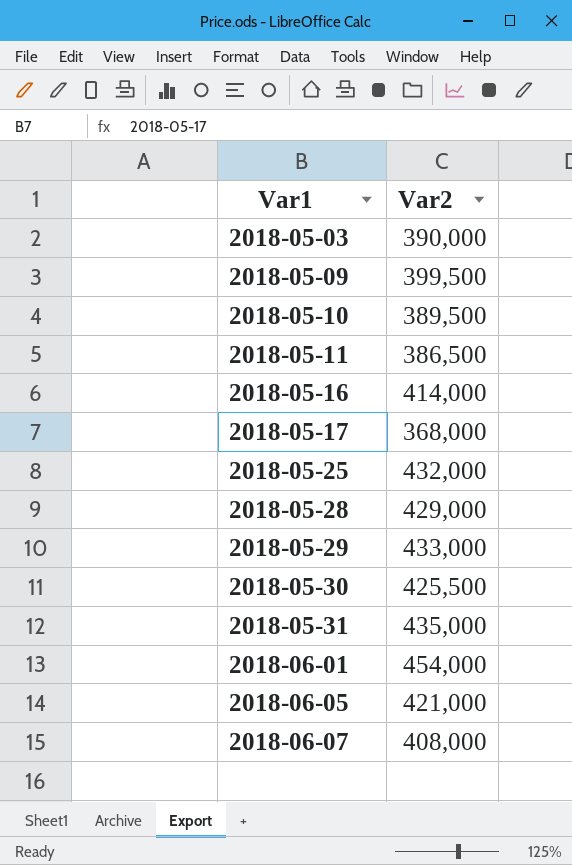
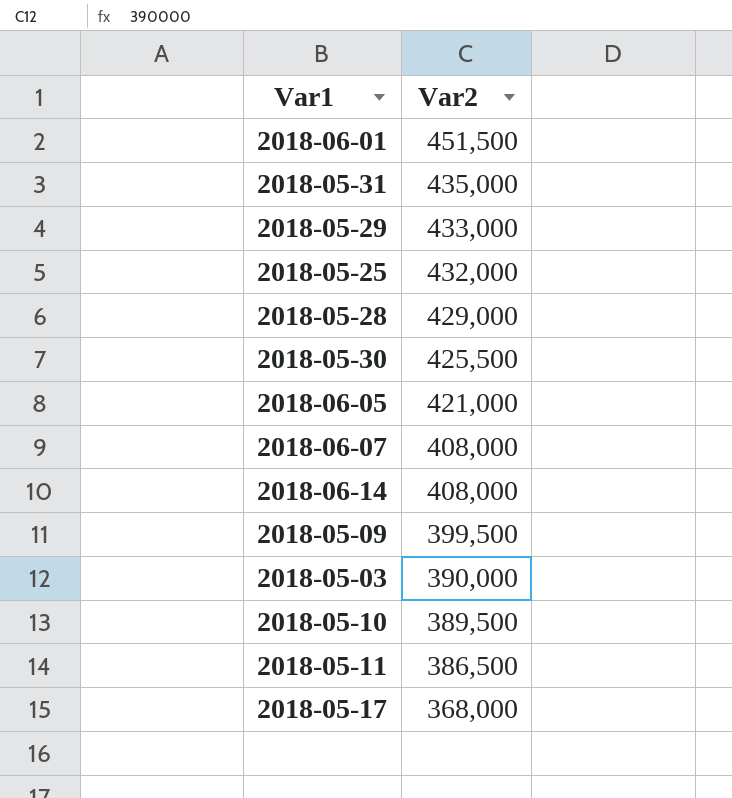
row order: Var1 ascending -> Var2 descending
row 2018-05-16: 414,000 -> none
2018-06-01 | Var2: 454,000 -> 451,500
row 2018-06-14: none -> 408,000

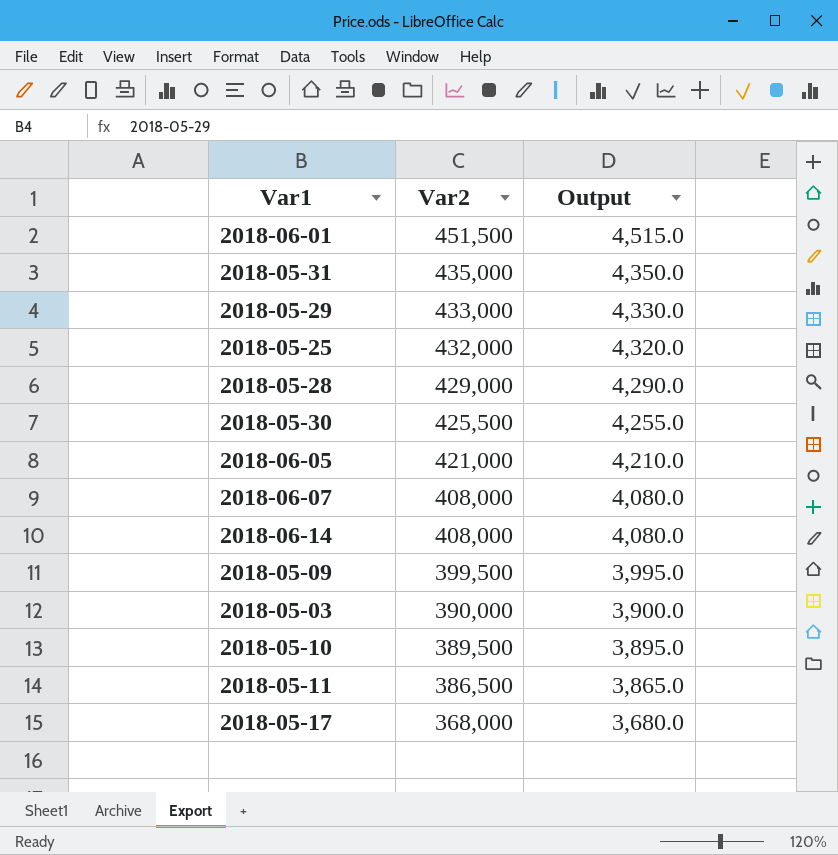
column Output | formula: none -> [Var2] * 0.01

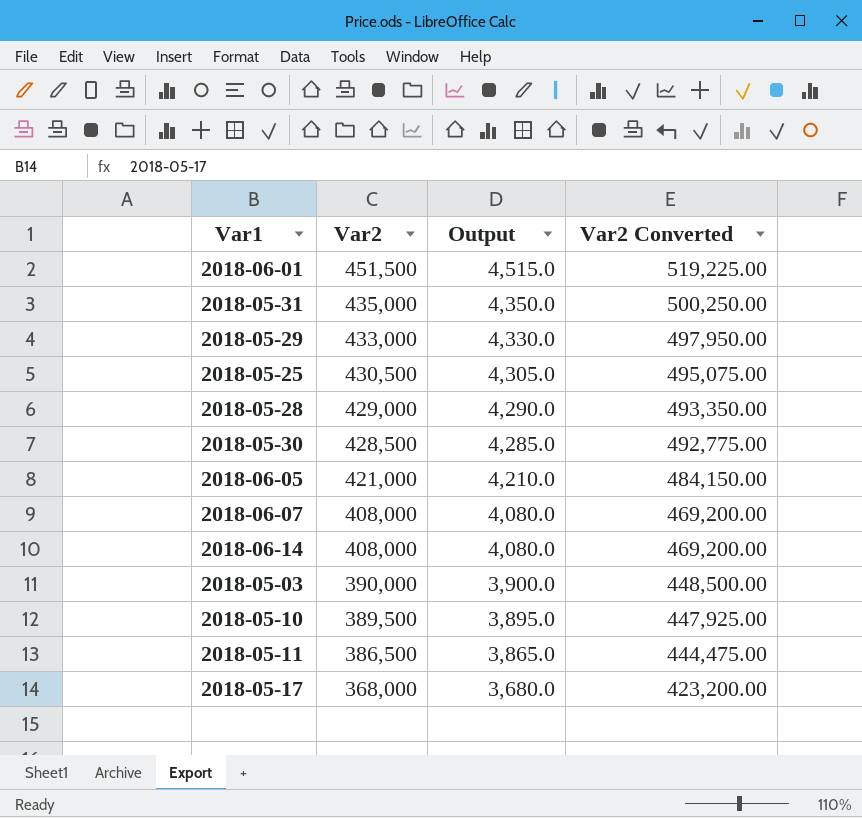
column Var2 Converted | formula: none -> [Var2] * 1.15
row 2018-05-09: 399,500 | 3,995.0 -> none
2018-05-25 | Var2: 432,000 -> 430,500
2018-05-25 | Output: 4,320.0 -> 4,305.0
2018-05-30 | Var2: 425,500 -> 428,500
2018-05-30 | Output: 4,255.0 -> 4,285.0

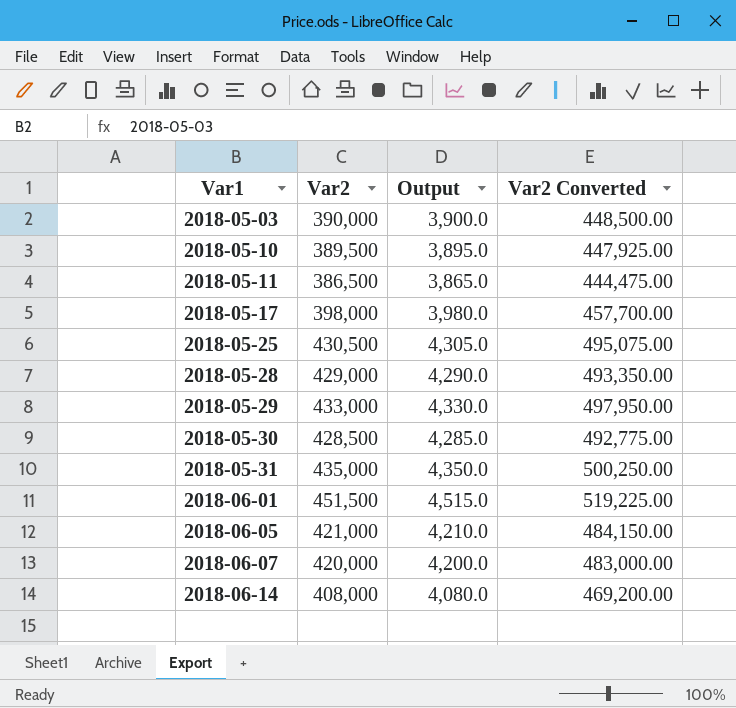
row order: Var2 descending -> Var1 ascending
2018-05-17 | Var2: 368,000 -> 398,000
2018-05-17 | Output: 3,680.0 -> 3,980.0
2018-05-17 | Var2 Converted: 423,200.00 -> 457,700.00
2018-06-07 | Var2: 408,000 -> 420,000
2018-06-07 | Output: 4,080.0 -> 4,200.0
2018-06-07 | Var2 Converted: 469,200.00 -> 483,000.00

